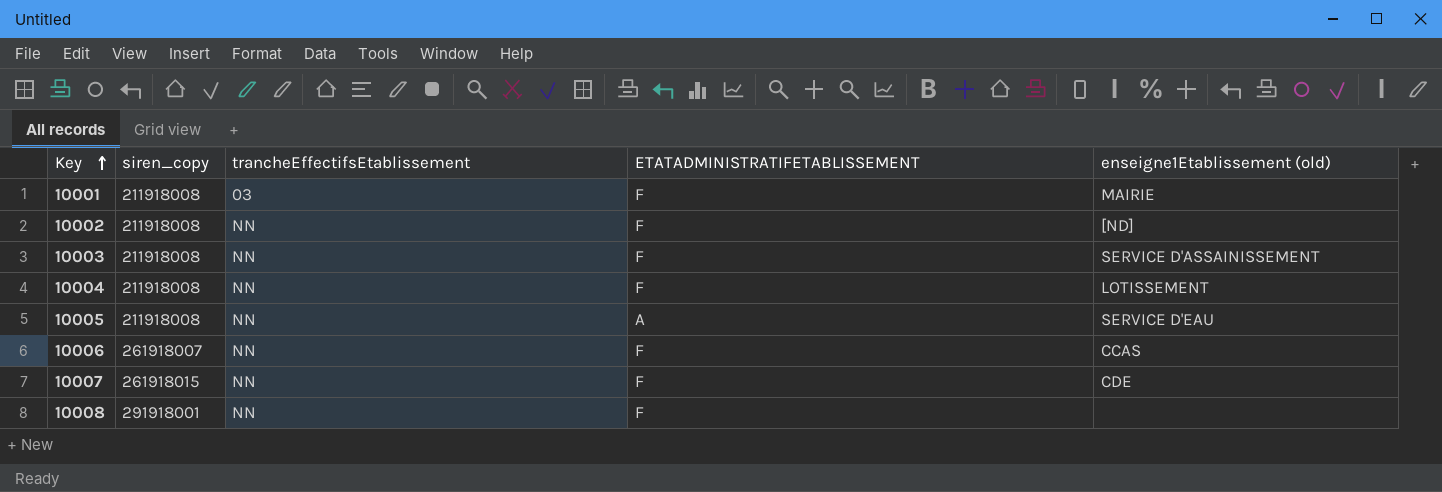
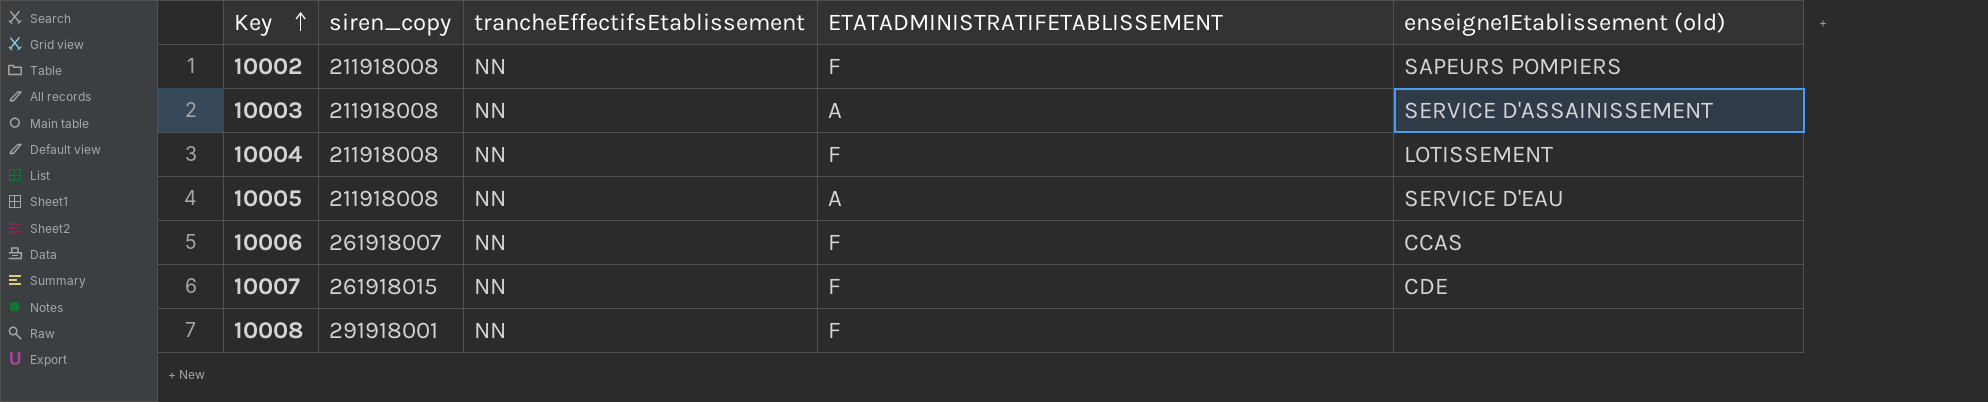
row 10001: 211918008 | 03 | F | MAIRIE -> none
10002 | enseigne1Etablissement (old): [ND] -> SAPEURS POMPIERS
10003 | ETATADMINISTRATIFETABLISSEMENT: F -> A

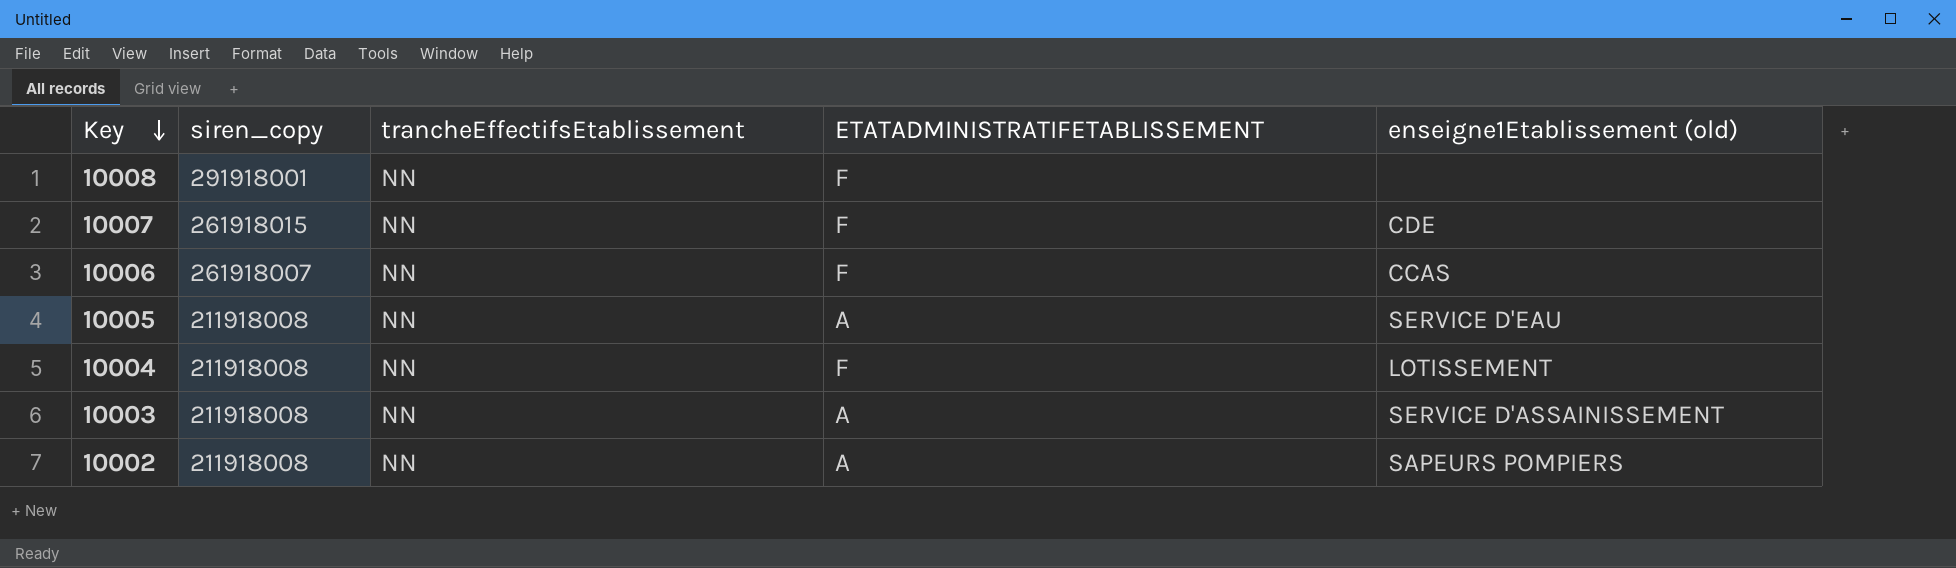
row order: Key ascending -> Key descending
10002 | ETATADMINISTRATIFETABLISSEMENT: F -> A

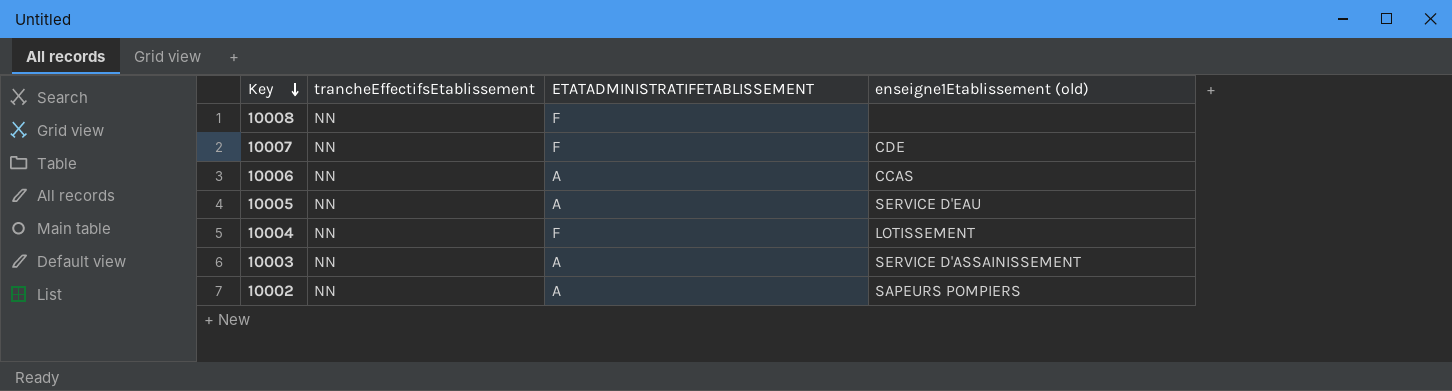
column siren_copy | position: 2 -> none
10006 | ETATADMINISTRATIFETABLISSEMENT: F -> A

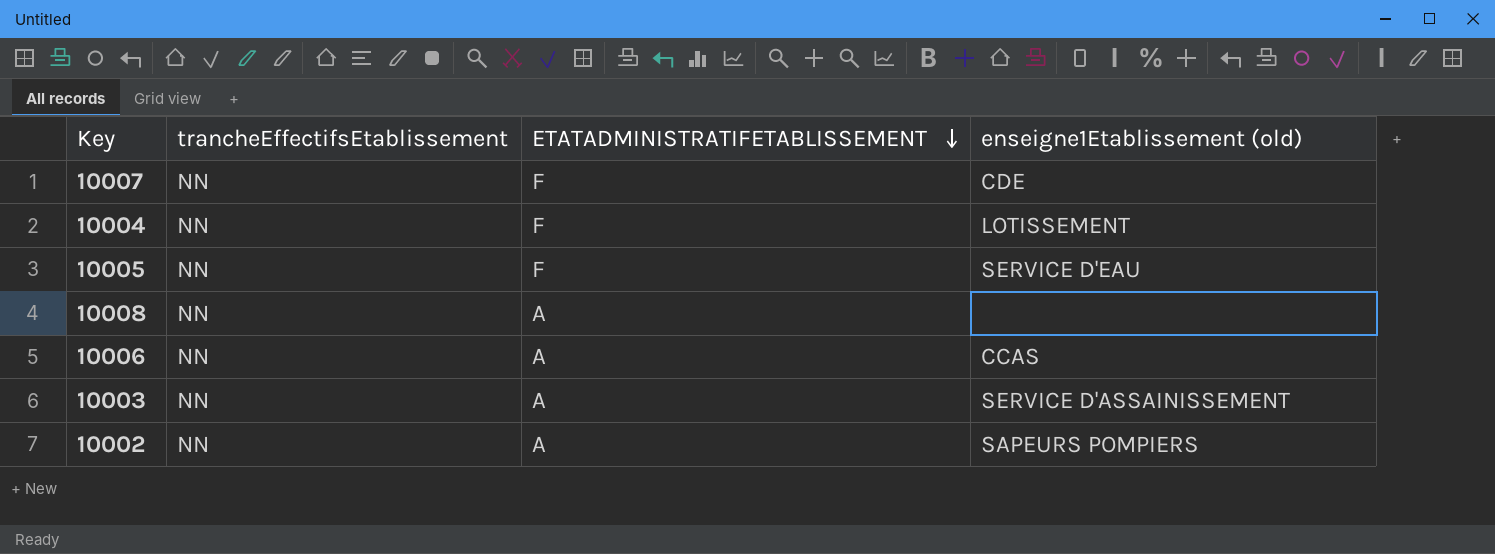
row order: Key descending -> ETATADMINISTRATIFETABLISSEMENT descending
10005 | ETATADMINISTRATIFETABLISSEMENT: A -> F
10008 | ETATADMINISTRATIFETABLISSEMENT: F -> A

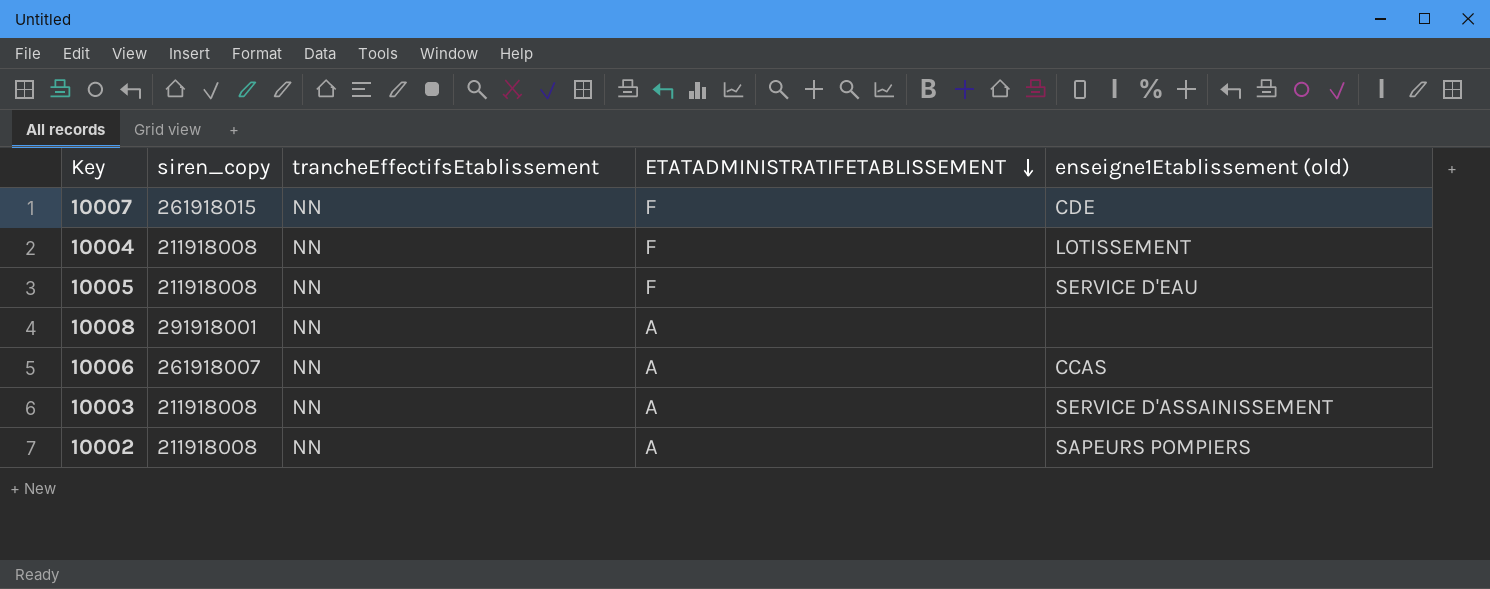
column siren_copy | position: none -> 2

